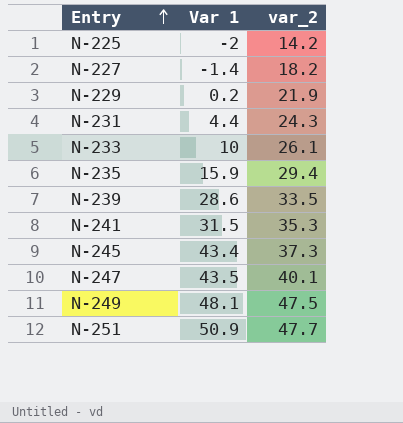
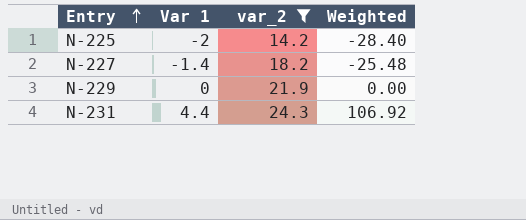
filter: none -> var_2 <= 24.3
column Weighted | formula: none -> [Var 1] * [var_2]
N-229 | Var 1: 0.2 -> 0

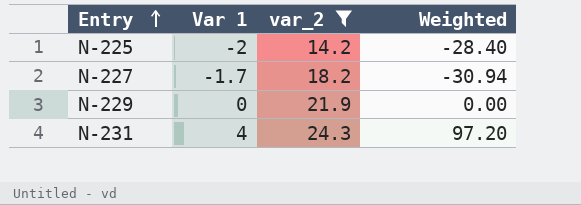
N-227 | Var 1: -1.4 -> -1.7
N-227 | Weighted: -25.48 -> -30.94
N-231 | Var 1: 4.4 -> 4
N-231 | Weighted: 106.92 -> 97.20

